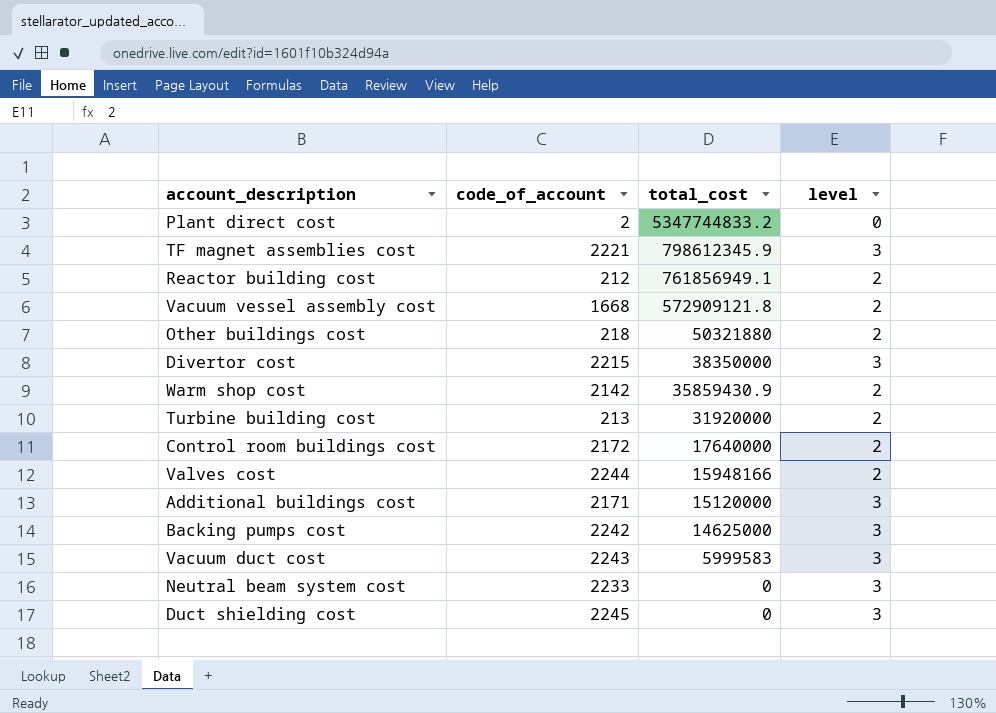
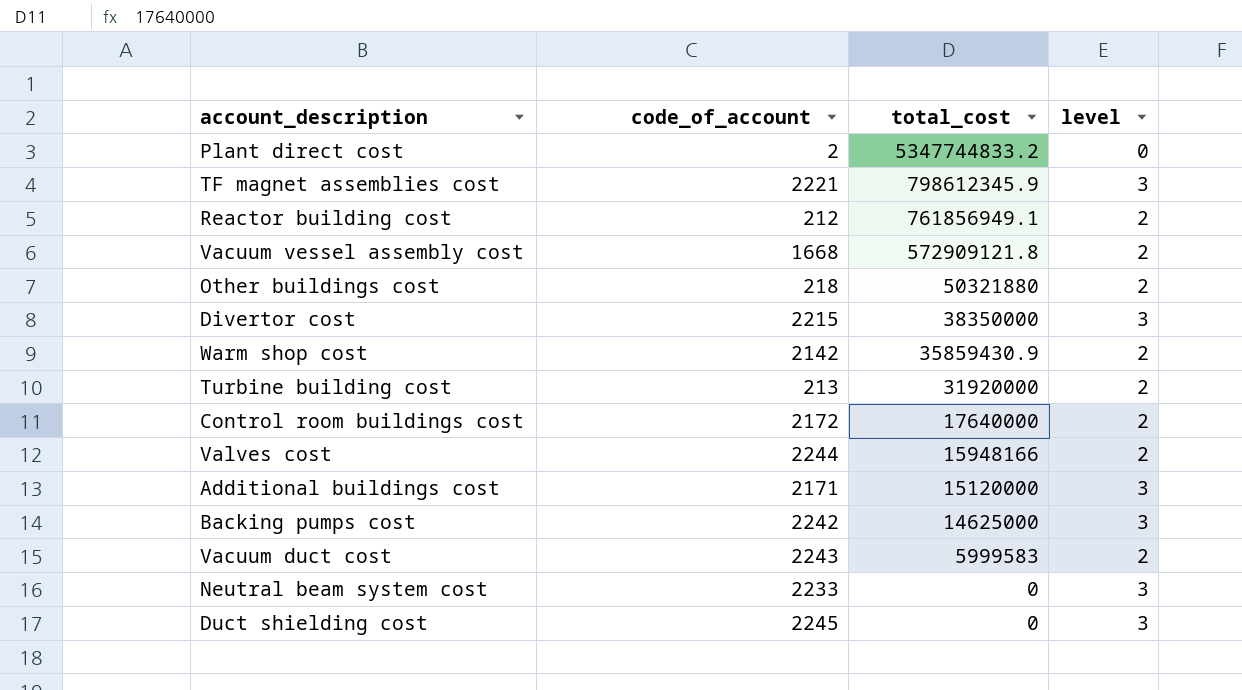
Vacuum duct cost | level: 3 -> 2

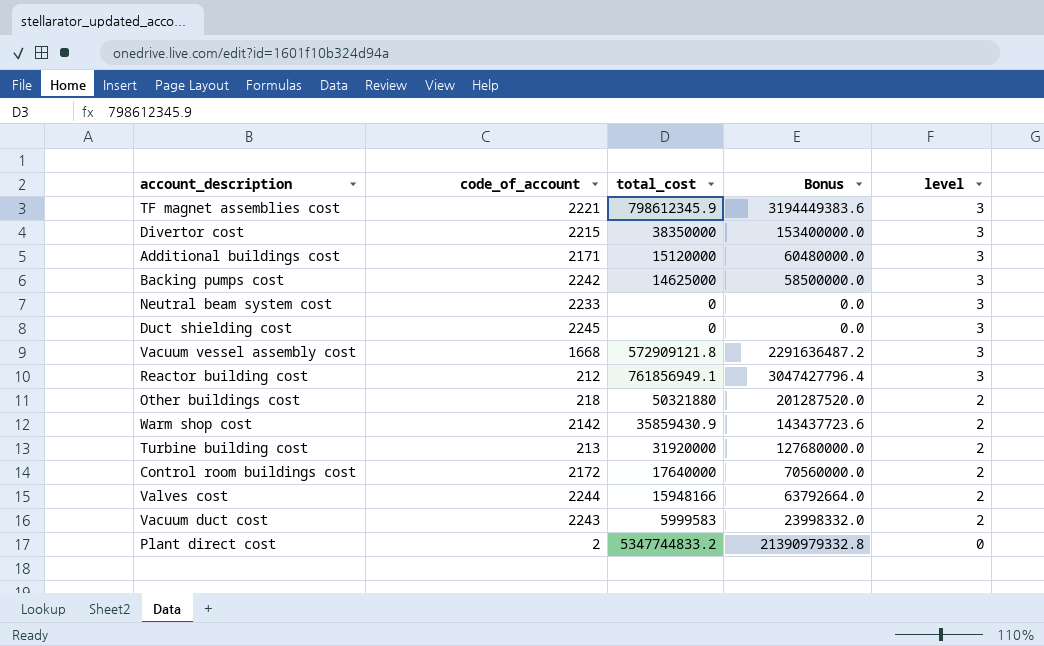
row order: total_cost descending -> level descending
column Bonus | formula: none -> [total_cost] * 4
Vacuum vessel assembly cost | level: 2 -> 3
Reactor building cost | level: 2 -> 3

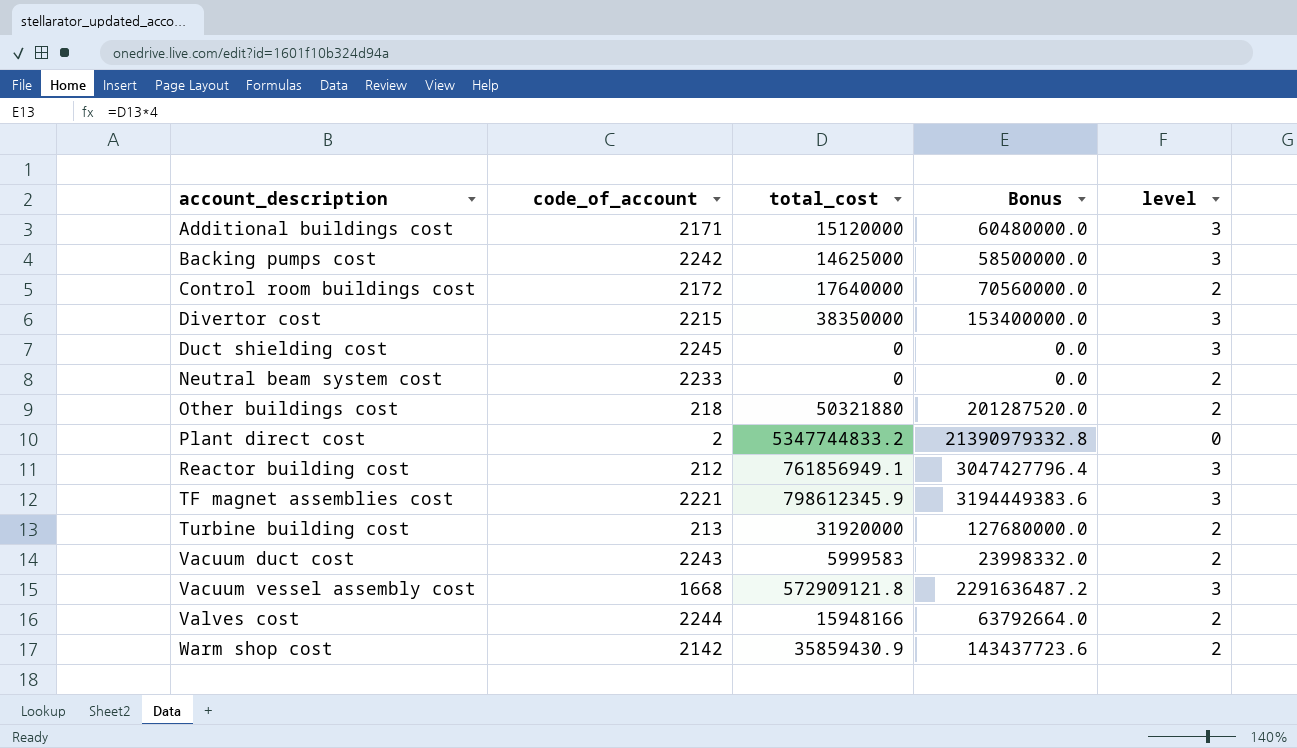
row order: level descending -> account_description ascending
Neutral beam system cost | level: 3 -> 2

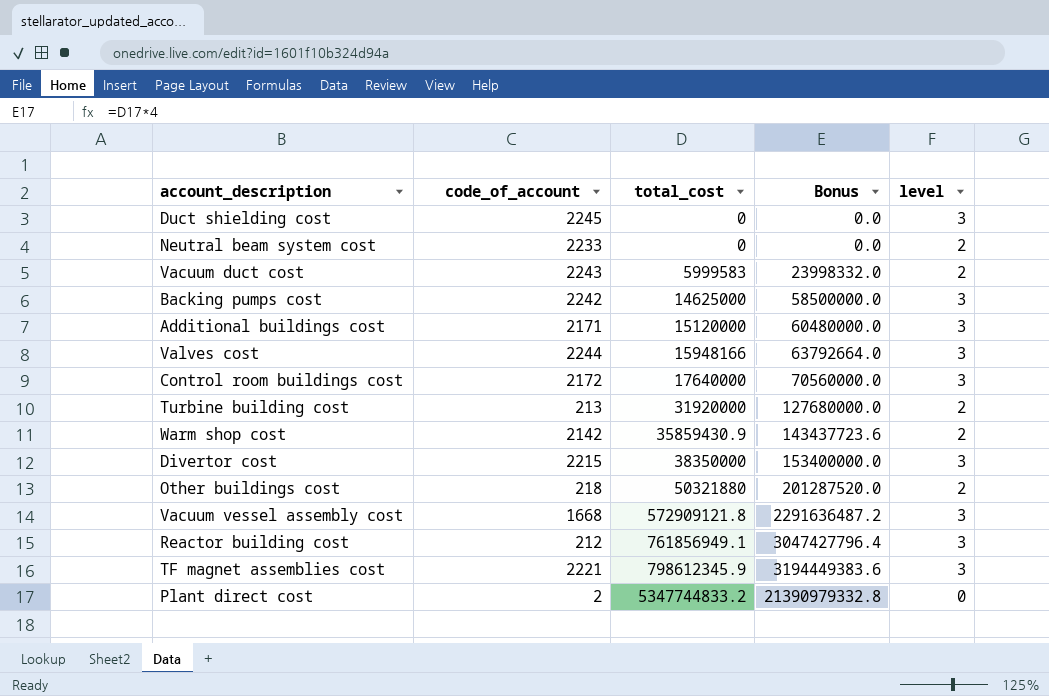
row order: account_description ascending -> total_cost ascending
Valves cost | level: 2 -> 3
Control room buildings cost | level: 2 -> 3

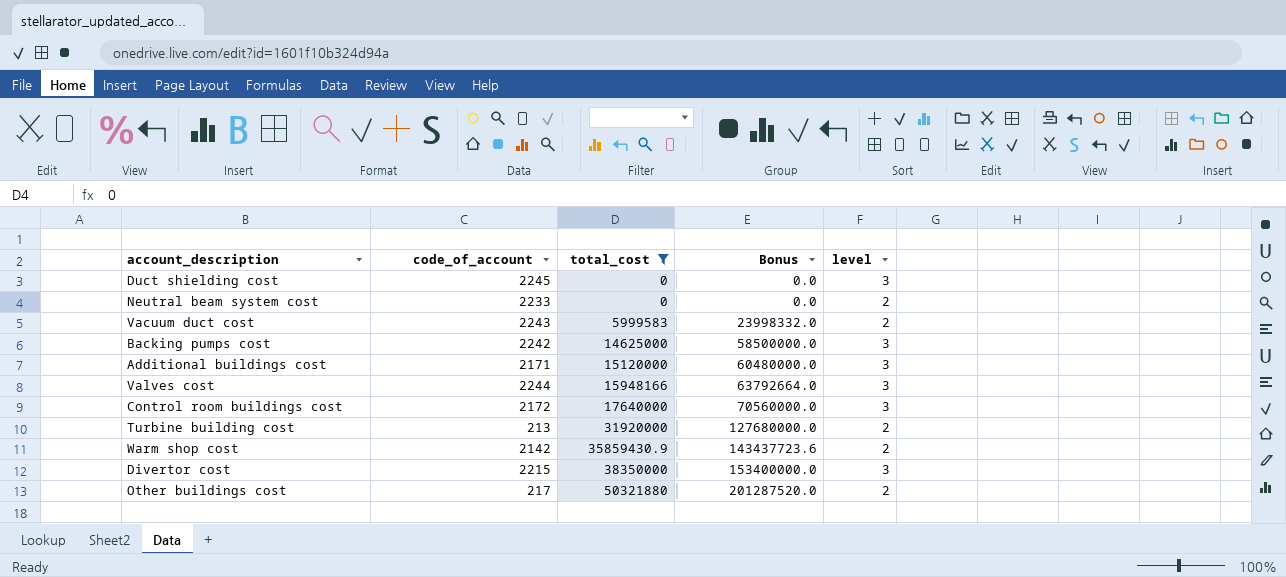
filter: none -> total_cost <= 50321880
Other buildings cost | code_of_account: 218 -> 217

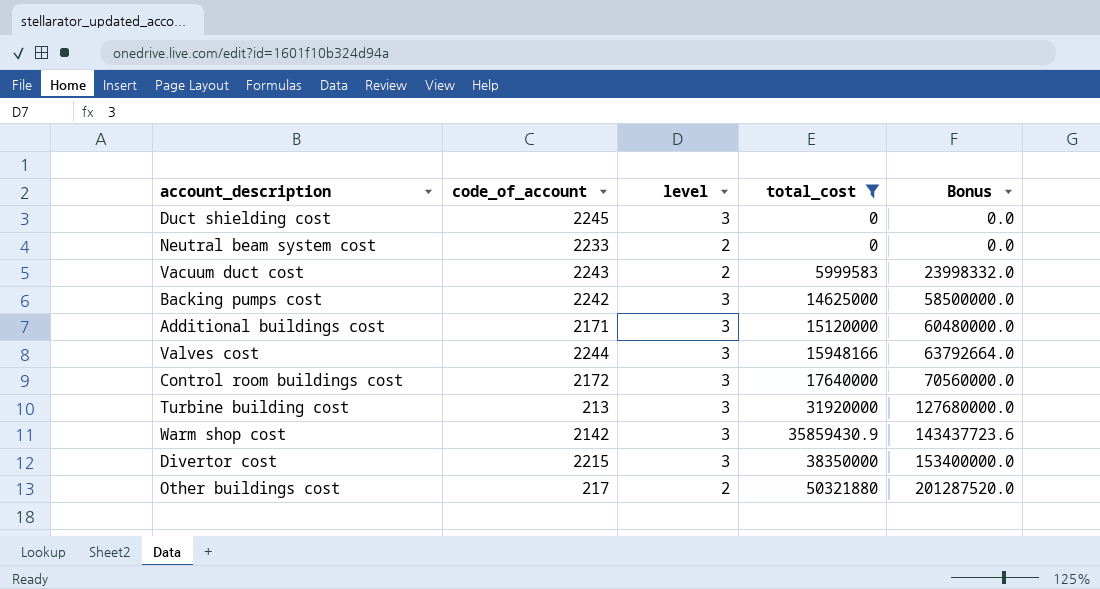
column level | position: 5 -> 3
Turbine building cost | level: 2 -> 3
Warm shop cost | level: 2 -> 3

